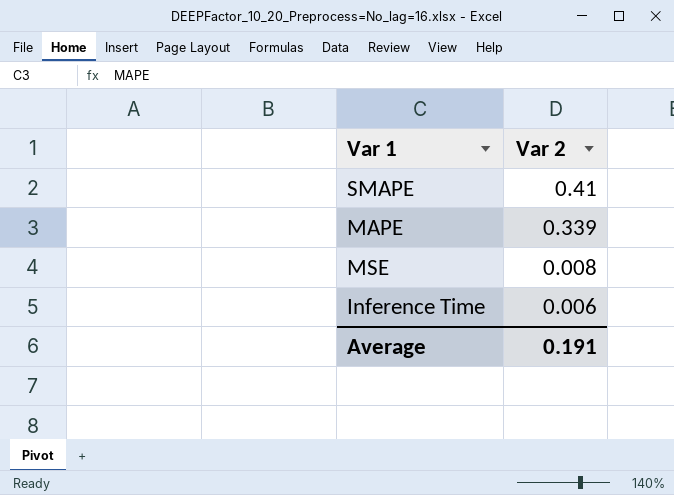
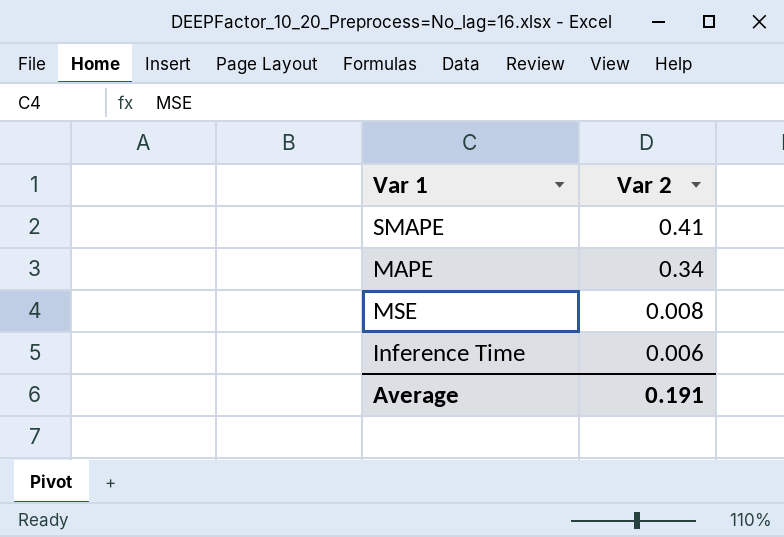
MAPE | Var 2: 0.339 -> 0.34

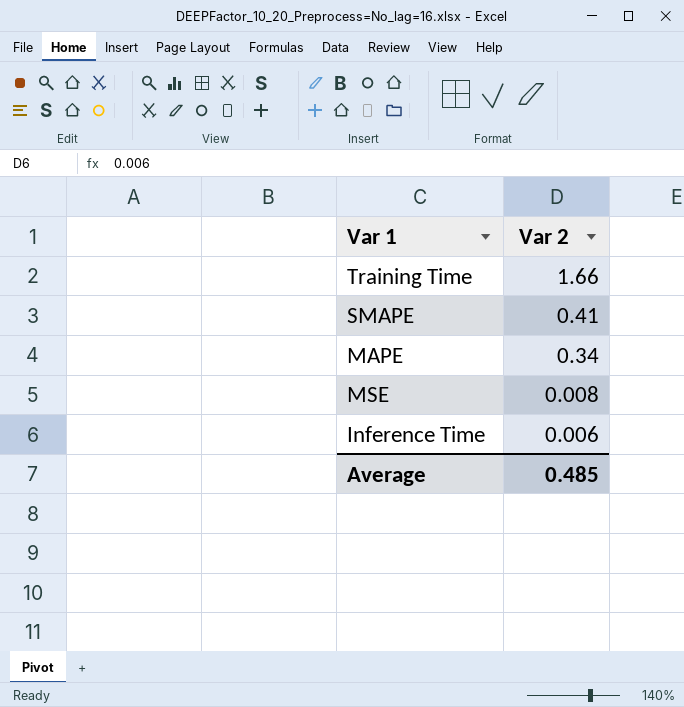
row Training Time: none -> 1.66
Average | Var 2: 0.191 -> 0.485

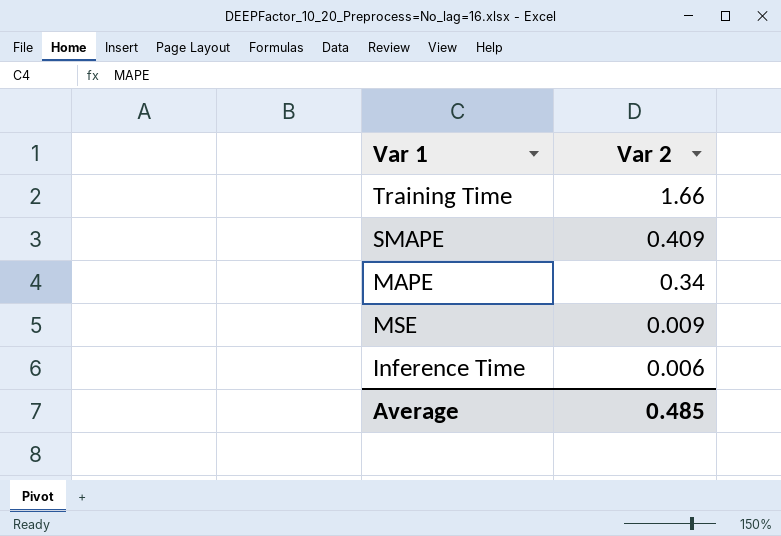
SMAPE | Var 2: 0.41 -> 0.409
MSE | Var 2: 0.008 -> 0.009

